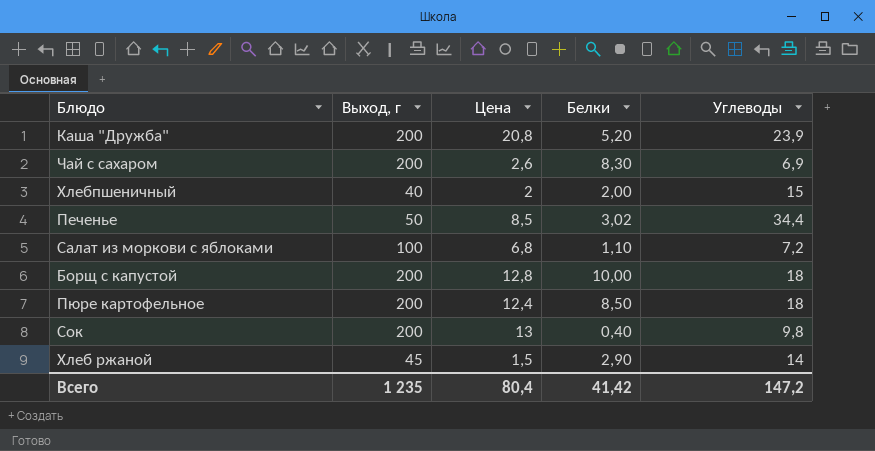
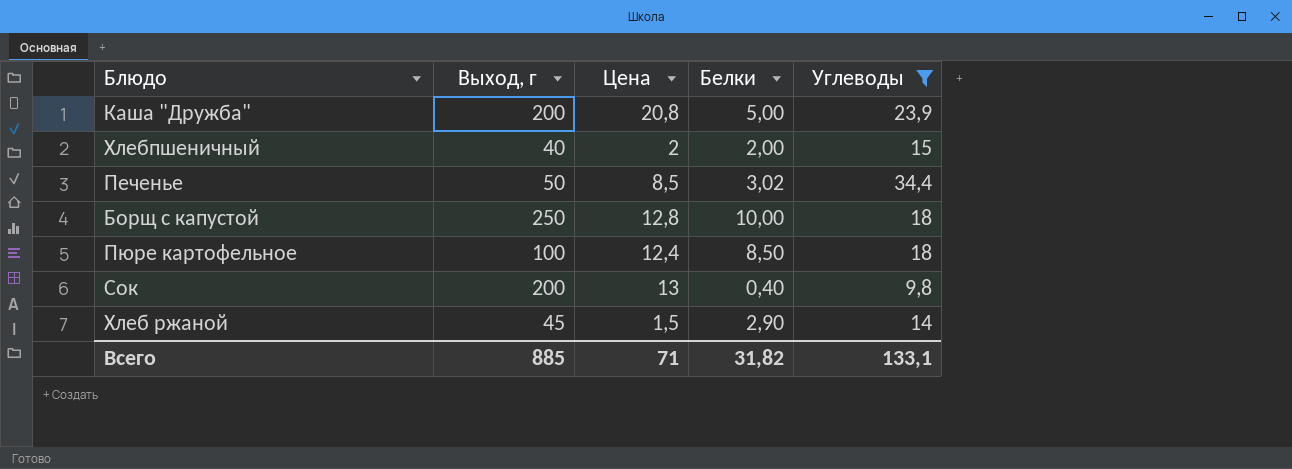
filter: none -> Углеводы >= 9,8
Каша "Дружба" | Белки: 5,20 -> 5,00
Борщ с капустой | Выход, г: 200 -> 250
Пюре картофельное | Выход, г: 200 -> 100
Всего | Выход, г: 1 235 -> 885
Всего | Цена: 80,4 -> 71
Всего | Белки: 41,42 -> 31,82
Всего | Углеводы: 147,2 -> 133,1

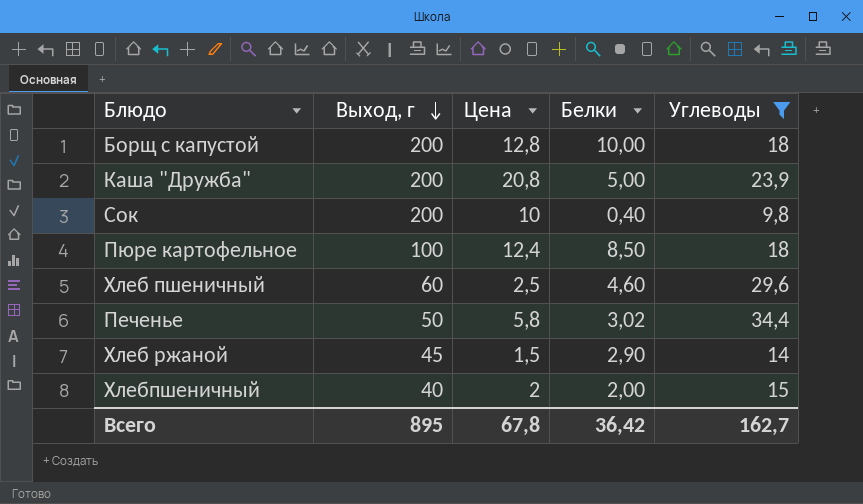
row order: none -> Выход, г descending
Борщ с капустой | Выход, г: 250 -> 200
Сок | Цена: 13 -> 10
row Хлеб пшеничный: none -> 60 | 2,5 | 4,60 | 29,6
Печенье | Цена: 8,5 -> 5,8
Всего | Выход, г: 885 -> 895
Всего | Цена: 71 -> 67,8
Всего | Белки: 31,82 -> 36,42
Всего | Углеводы: 133,1 -> 162,7

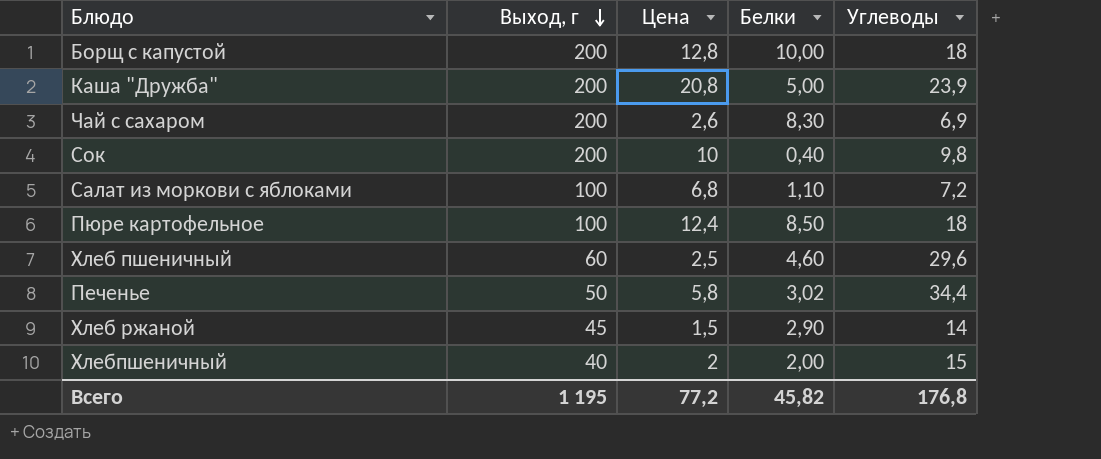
filter: Углеводы >= 9,8 -> none
Всего | Выход, г: 895 -> 1 195
Всего | Цена: 67,8 -> 77,2
Всего | Белки: 36,42 -> 45,82
Всего | Углеводы: 162,7 -> 176,8

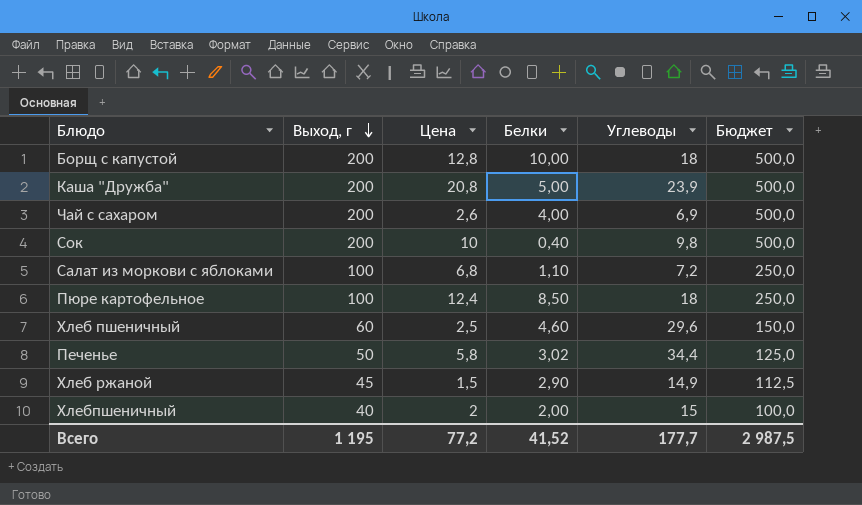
column Бюджет | formula: none -> [Выход, г] * 2,5
Чай с сахаром | Белки: 8,30 -> 4,00
Хлеб ржаной | Углеводы: 14 -> 14,9
Всего | Белки: 45,82 -> 41,52
Всего | Углеводы: 176,8 -> 177,7

